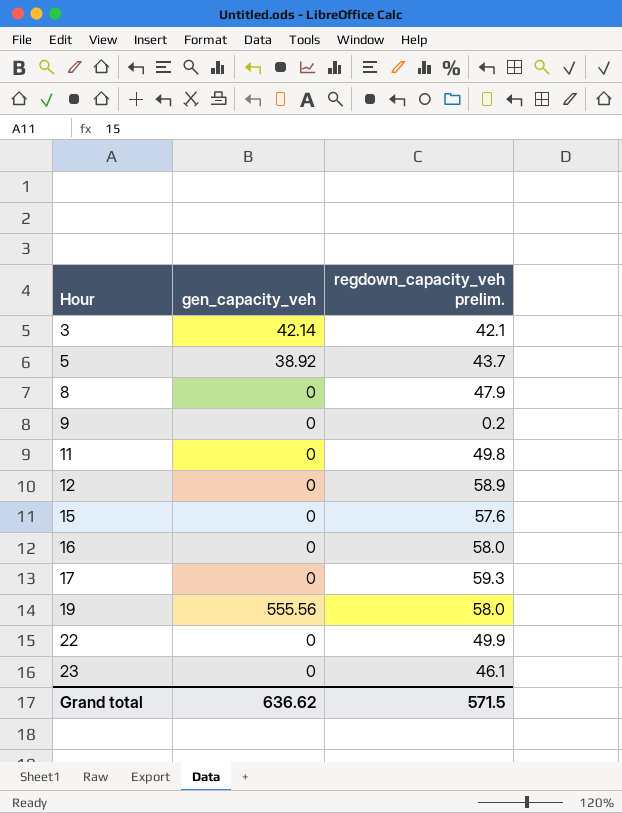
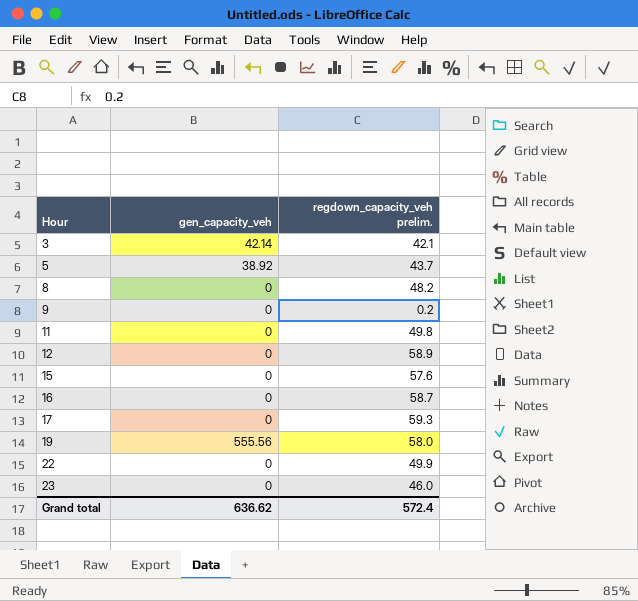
8 | regdown_capacity_veh prelim.: 47.9 -> 48.2
16 | regdown_capacity_veh prelim.: 58.0 -> 58.7
23 | regdown_capacity_veh prelim.: 46.1 -> 46.0
Grand total | regdown_capacity_veh prelim.: 571.5 -> 572.4

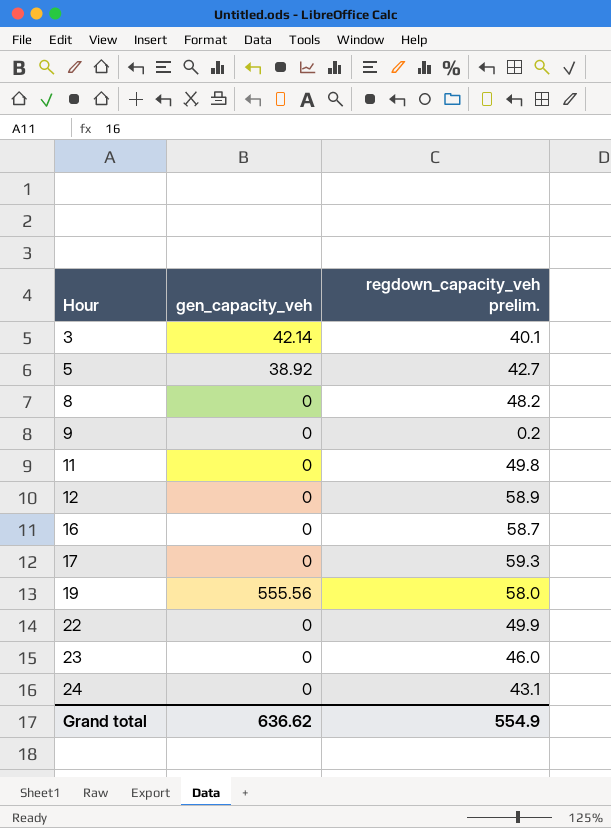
row 15: 0 | 57.6 -> none
3 | regdown_capacity_veh prelim.: 42.1 -> 40.1
5 | regdown_capacity_veh prelim.: 43.7 -> 42.7
row 24: none -> 0 | 43.1
Grand total | regdown_capacity_veh prelim.: 572.4 -> 554.9

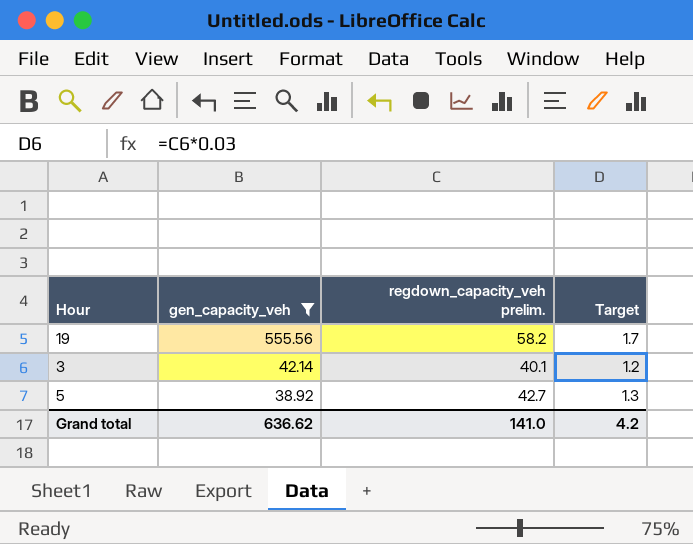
filter: none -> gen_capacity_veh != 0
row order: Hour ascending -> gen_capacity_veh descending
column Target | formula: none -> [regdown_capacity_veh prelim.] * 0.03
19 | regdown_capacity_veh prelim.: 58.0 -> 58.2
Grand total | regdown_capacity_veh prelim.: 554.9 -> 141.0

